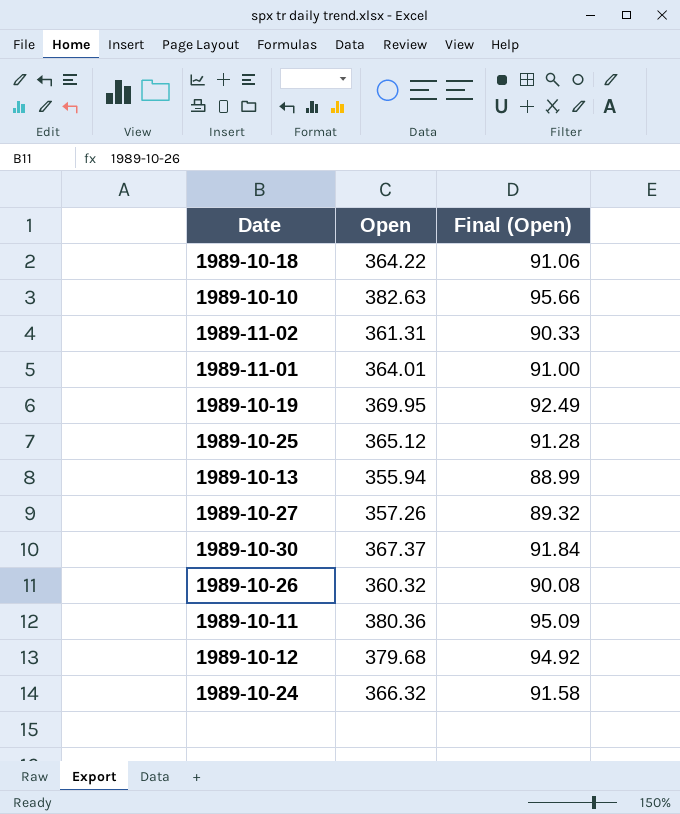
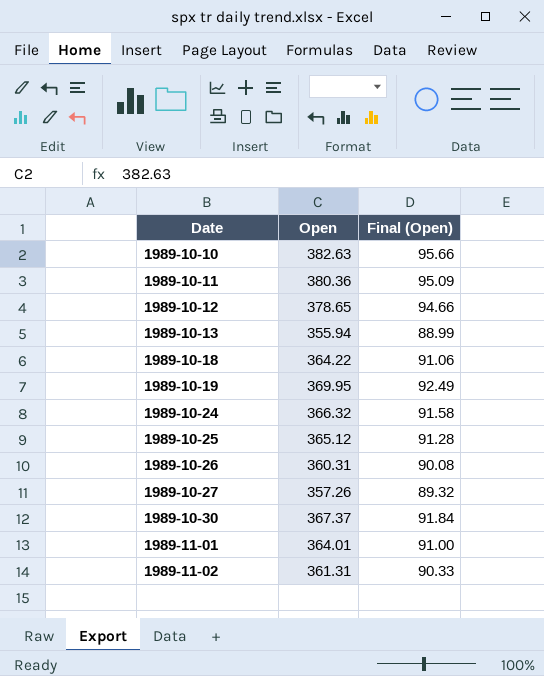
row order: none -> Date ascending
1989-10-12 | Open: 379.68 -> 378.65
1989-10-12 | Final (Open): 94.92 -> 94.66
1989-10-26 | Open: 360.32 -> 360.31

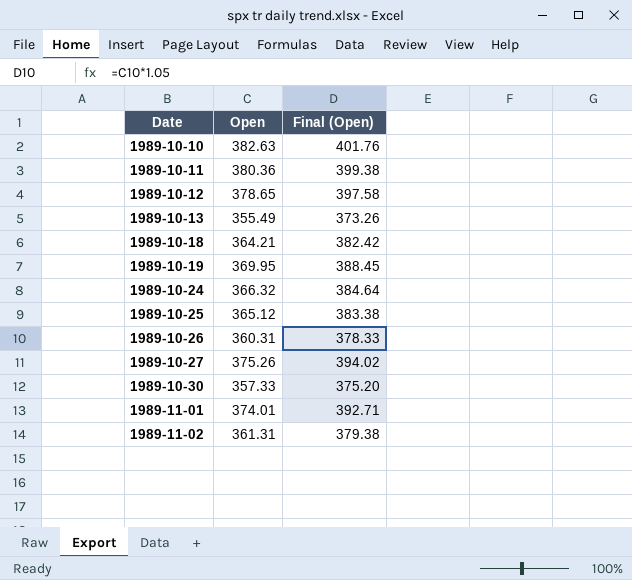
column Final (Open) | formula: [Open] * 0.25 -> [Open] * 1.05
1989-10-13 | Open: 355.94 -> 355.49
1989-10-18 | Open: 364.22 -> 364.21
1989-10-27 | Open: 357.26 -> 375.26
1989-10-30 | Open: 367.37 -> 357.33
1989-11-01 | Open: 364.01 -> 374.01

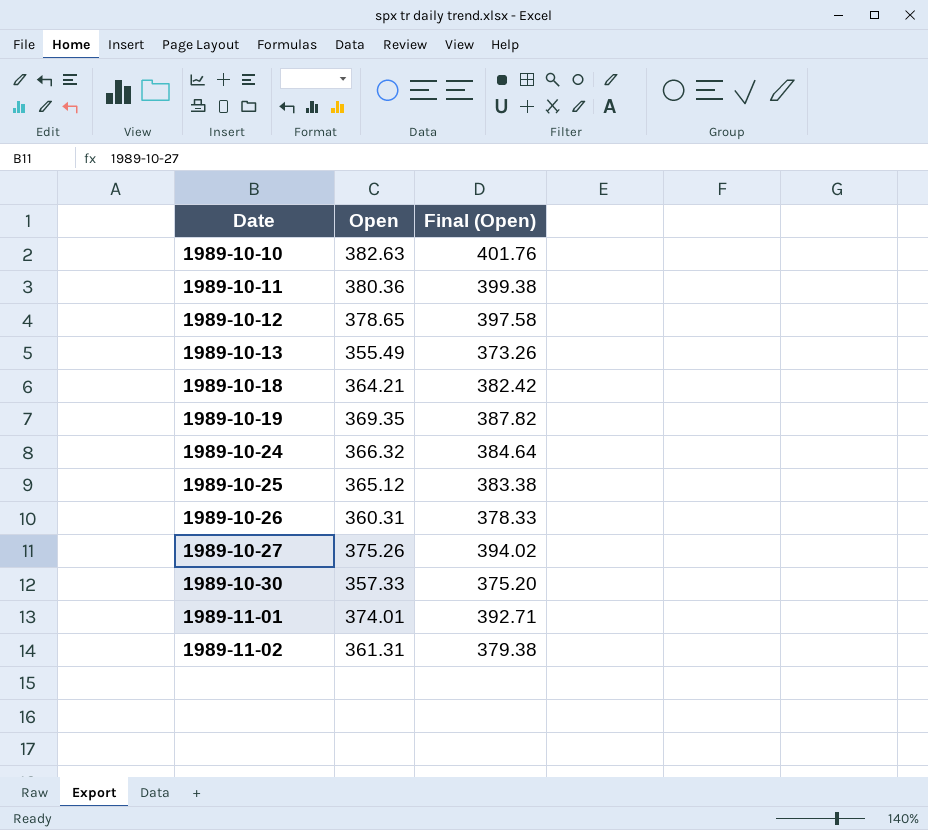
1989-10-19 | Open: 369.95 -> 369.35
1989-10-19 | Final (Open): 388.45 -> 387.82

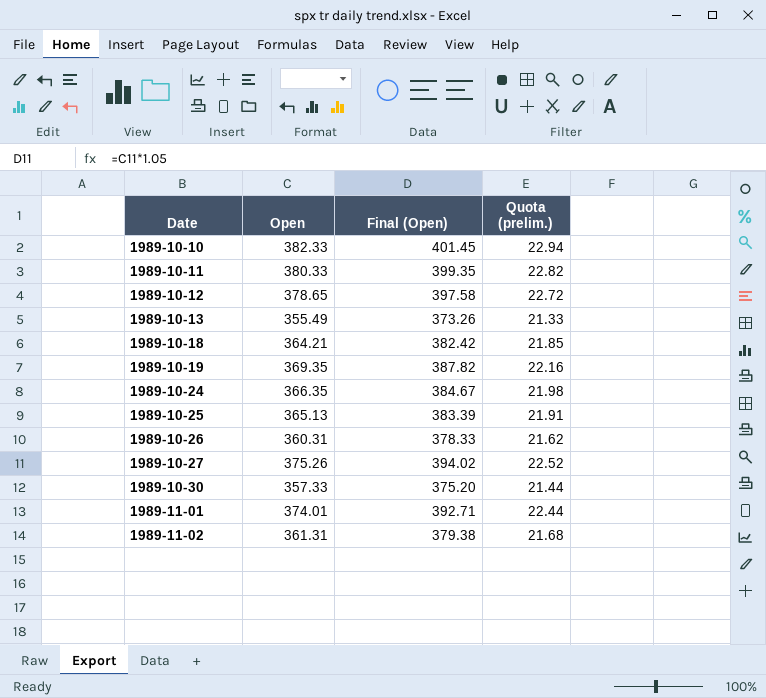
column Quota (prelim.) | formula: none -> [Open] * 0.06
1989-10-10 | Open: 382.63 -> 382.33
1989-10-10 | Final (Open): 401.76 -> 401.45
1989-10-11 | Open: 380.36 -> 380.33
1989-10-11 | Final (Open): 399.38 -> 399.35
1989-10-24 | Open: 366.32 -> 366.35
1989-10-24 | Final (Open): 384.64 -> 384.67
1989-10-25 | Open: 365.12 -> 365.13
1989-10-25 | Final (Open): 383.38 -> 383.39

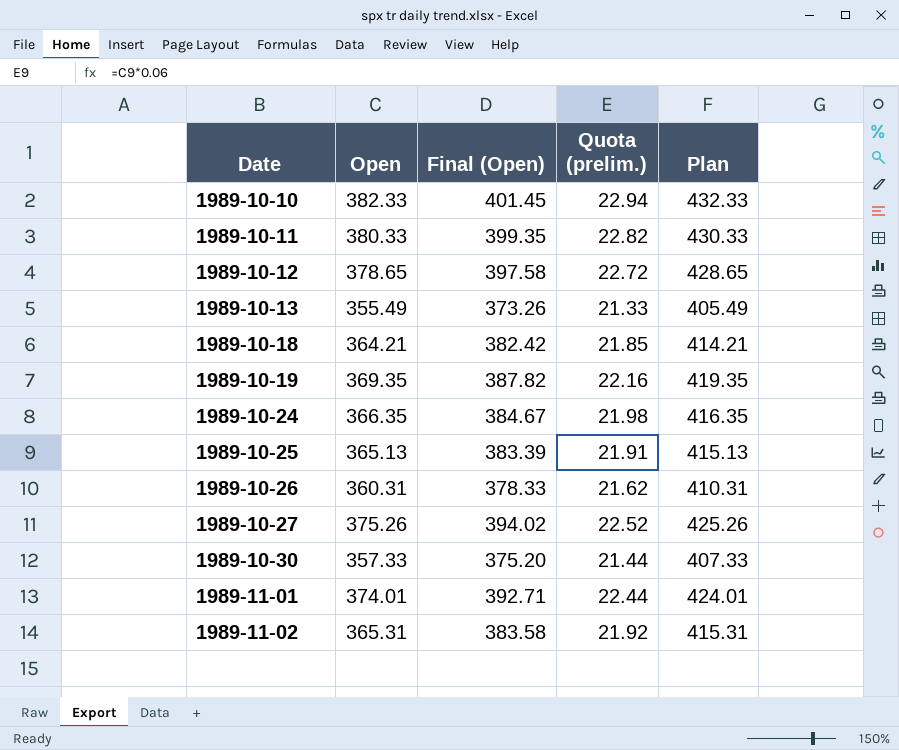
column Plan | formula: none -> [Open] + 50
1989-11-02 | Open: 361.31 -> 365.31
1989-11-02 | Final (Open): 379.38 -> 383.58
1989-11-02 | Quota (prelim.): 21.68 -> 21.92

